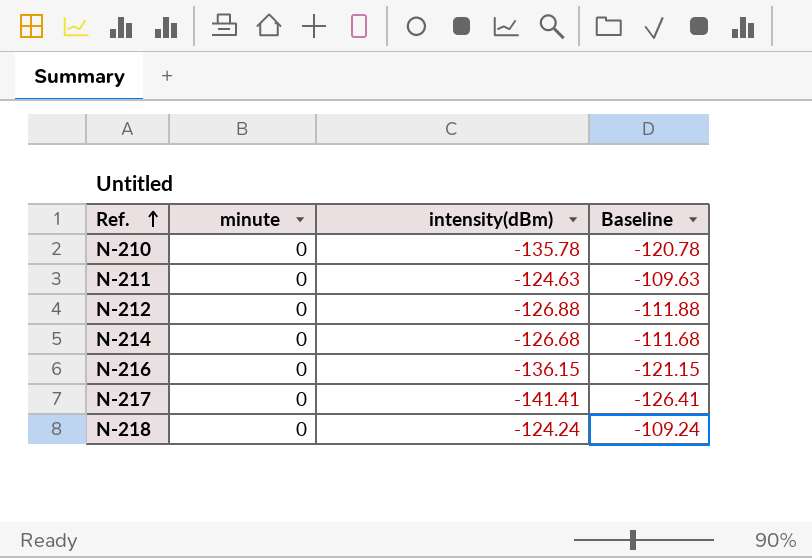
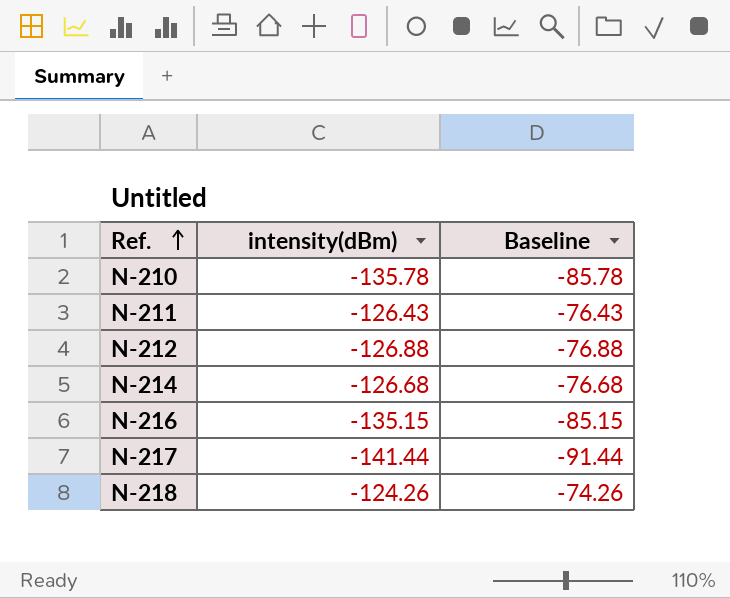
column minute | position: 2 -> none
column Baseline | formula: [intensity(dBm)] + 15 -> [intensity(dBm)] + 50
N-211 | intensity(dBm): -124.63 -> -126.43
N-216 | intensity(dBm): -136.15 -> -135.15
N-217 | intensity(dBm): -141.41 -> -141.44
N-218 | intensity(dBm): -124.24 -> -124.26

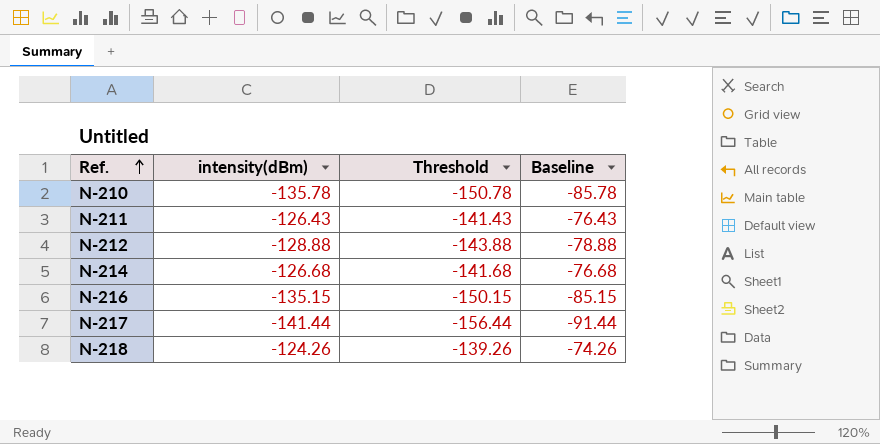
column Threshold | formula: none -> [intensity(dBm)] - 15
N-212 | intensity(dBm): -126.88 -> -128.88
N-212 | Baseline: -76.88 -> -78.88

